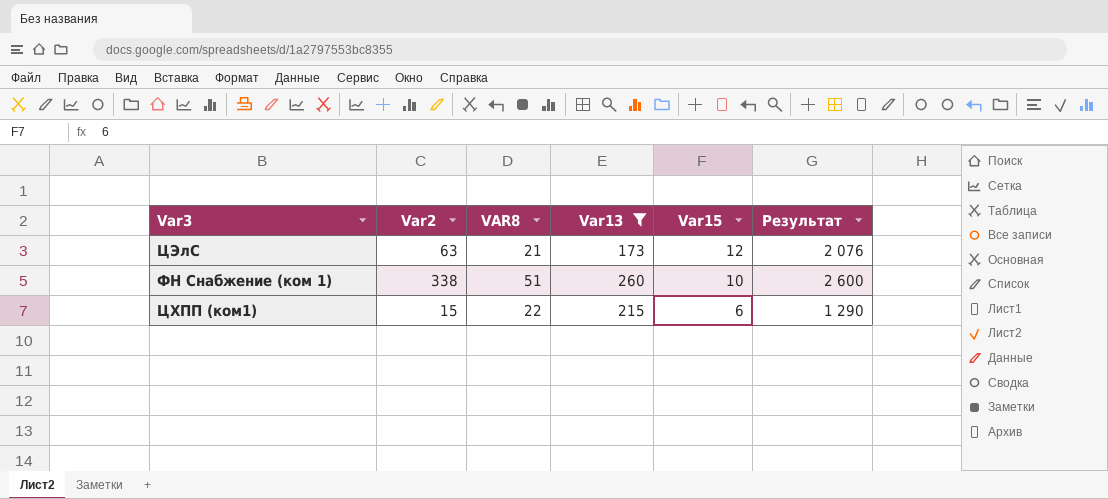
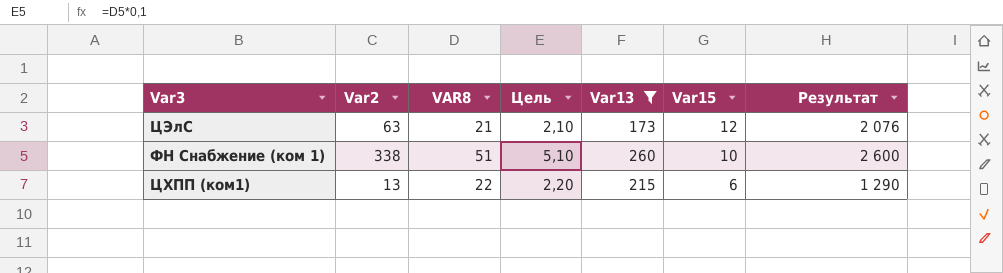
column Цель | formula: none -> [VAR8] * 0,1
ЦХПП (ком1) | Var2: 15 -> 13

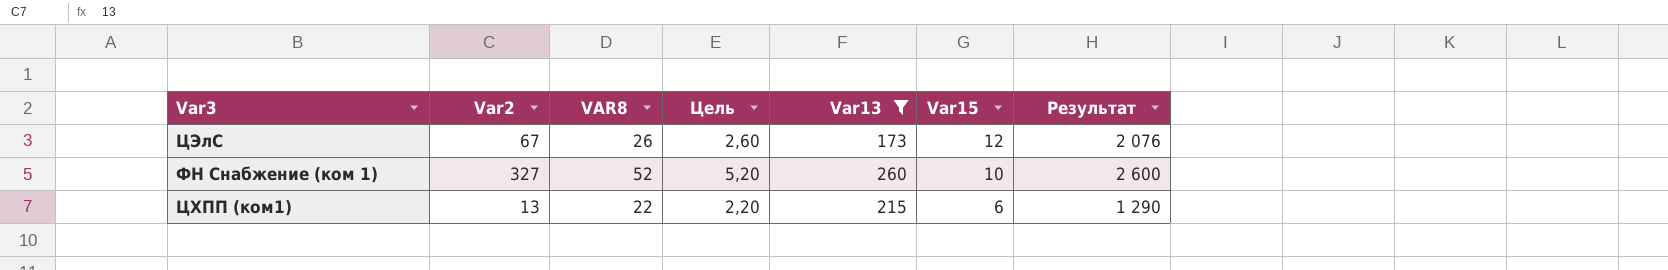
ЦЭлС | Var2: 63 -> 67
ЦЭлС | VAR8: 21 -> 26
ЦЭлС | Цель: 2,10 -> 2,60
ФН Снабжение (ком 1) | Var2: 338 -> 327
ФН Снабжение (ком 1) | VAR8: 51 -> 52
ФН Снабжение (ком 1) | Цель: 5,10 -> 5,20

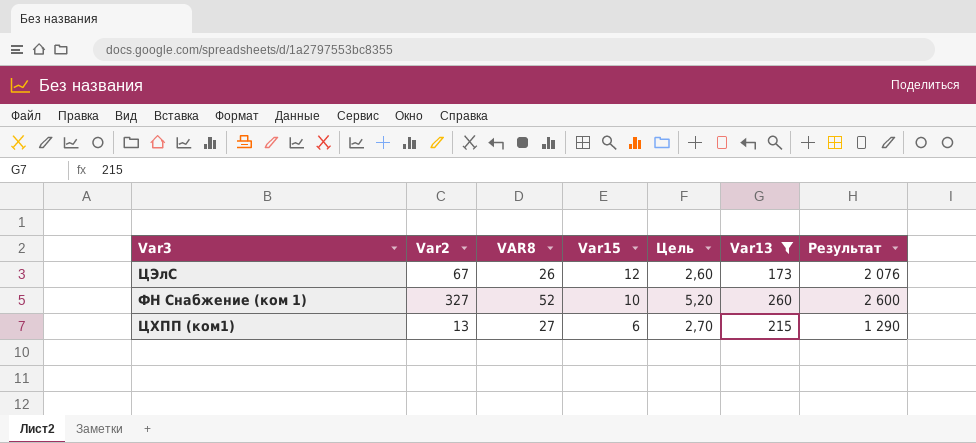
column Var15 | position: 6 -> 4
ЦХПП (ком1) | VAR8: 22 -> 27
ЦХПП (ком1) | Цель: 2,20 -> 2,70

